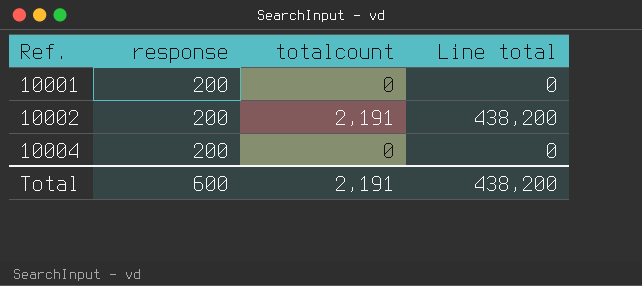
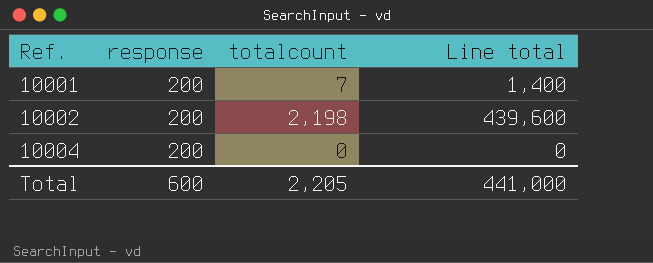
10001 | totalcount: 0 -> 7
10001 | Line total: 0 -> 1,400
10002 | totalcount: 2,191 -> 2,198
10002 | Line total: 438,200 -> 439,600
Total | totalcount: 2,191 -> 2,205
Total | Line total: 438,200 -> 441,000

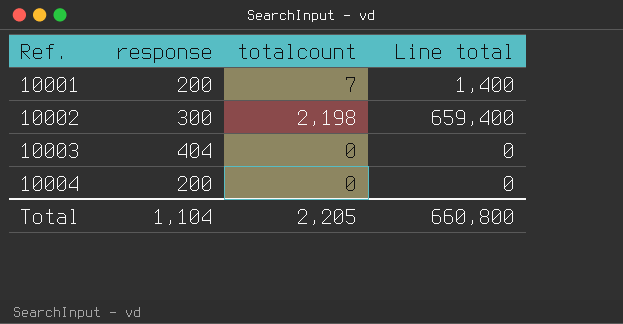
10002 | response: 200 -> 300
10002 | Line total: 439,600 -> 659,400
row 10003: none -> 404 | 0 | 0
Total | response: 600 -> 1,104
Total | Line total: 441,000 -> 660,800

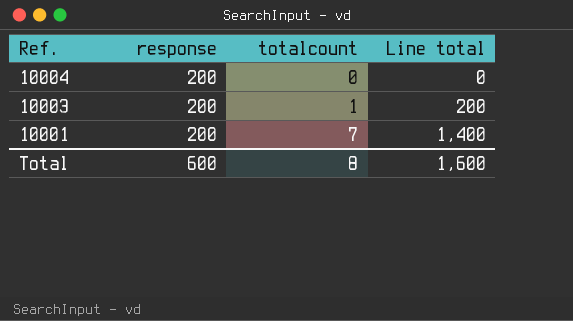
row order: Ref. ascending -> Ref. descending
row 10002: 300 | 2,198 | 659,400 -> none
10003 | response: 404 -> 200
10003 | totalcount: 0 -> 1
10003 | Line total: 0 -> 200
Total | response: 1,104 -> 600
Total | totalcount: 2,205 -> 8
Total | Line total: 660,800 -> 1,600

